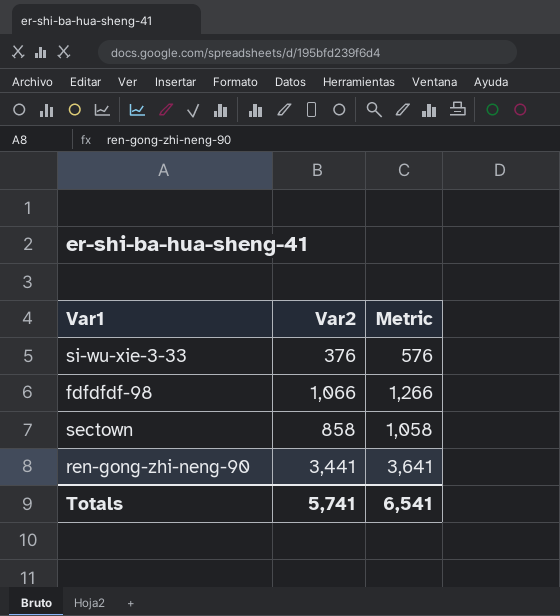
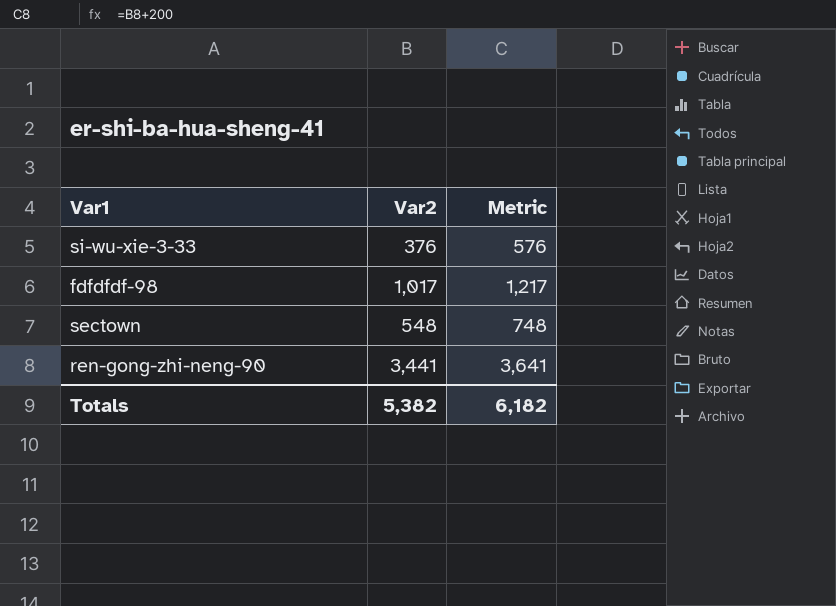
fdfdfdf-98 | Var2: 1,066 -> 1,017
fdfdfdf-98 | Metric: 1,266 -> 1,217
sectown | Var2: 858 -> 548
sectown | Metric: 1,058 -> 748
Totals | Var2: 5,741 -> 5,382
Totals | Metric: 6,541 -> 6,182

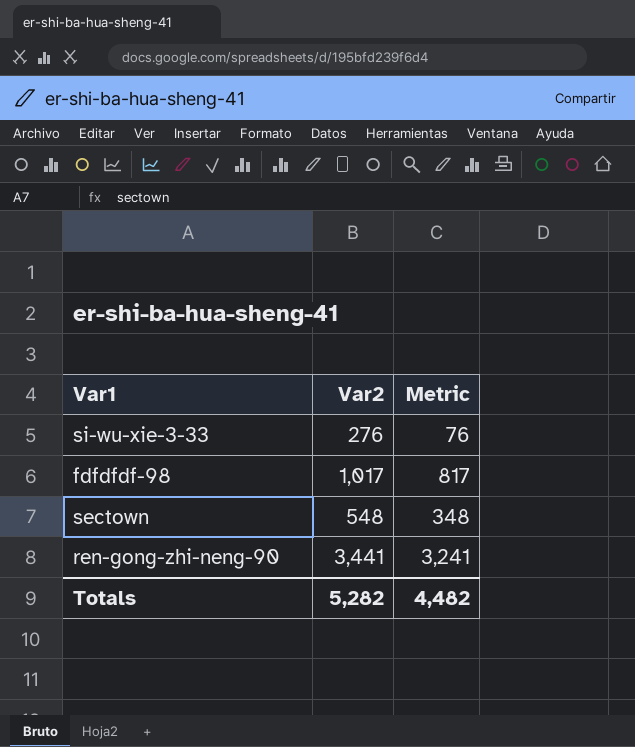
column Metric | formula: [Var2] + 200 -> [Var2] - 200
si-wu-xie-3-33 | Var2: 376 -> 276
Totals | Var2: 5,382 -> 5,282
Totals | Metric: 6,182 -> 4,482

